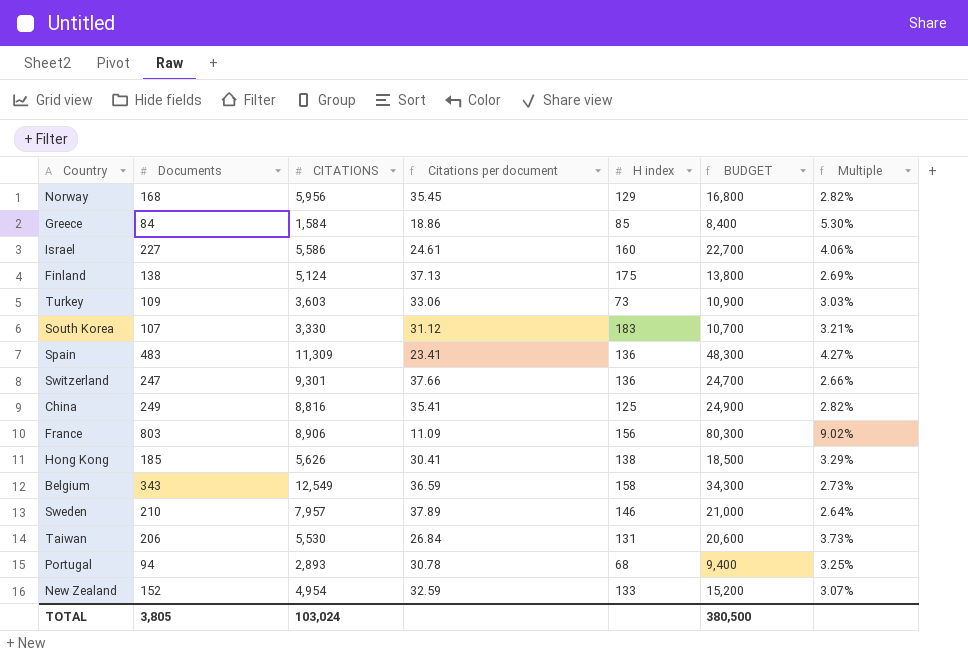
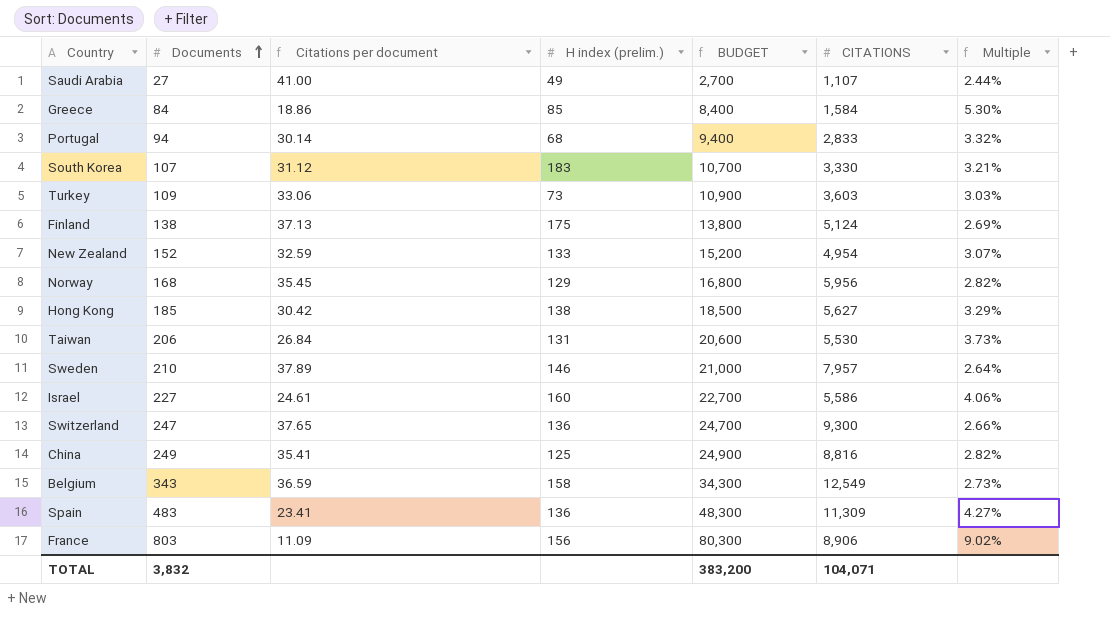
row order: none -> Documents ascending
column name: H index -> H index (prelim.)
column CITATIONS | position: 3 -> 6
row Saudi Arabia: none -> 27 | 41.00 | 49 | 2,700 | 1,107 | 2.44%
Portugal | Citations per document: 30.78 -> 30.14
Portugal | CITATIONS: 2,893 -> 2,833
Portugal | Multiple: 3.25% -> 3.32%
Hong Kong | Citations per document: 30.41 -> 30.42
Hong Kong | CITATIONS: 5,626 -> 5,627
Switzerland | Citations per document: 37.66 -> 37.65
Switzerland | CITATIONS: 9,301 -> 9,300
TOTAL | Documents: 3,805 -> 3,832
TOTAL | BUDGET: 380,500 -> 383,200
TOTAL | CITATIONS: 103,024 -> 104,071

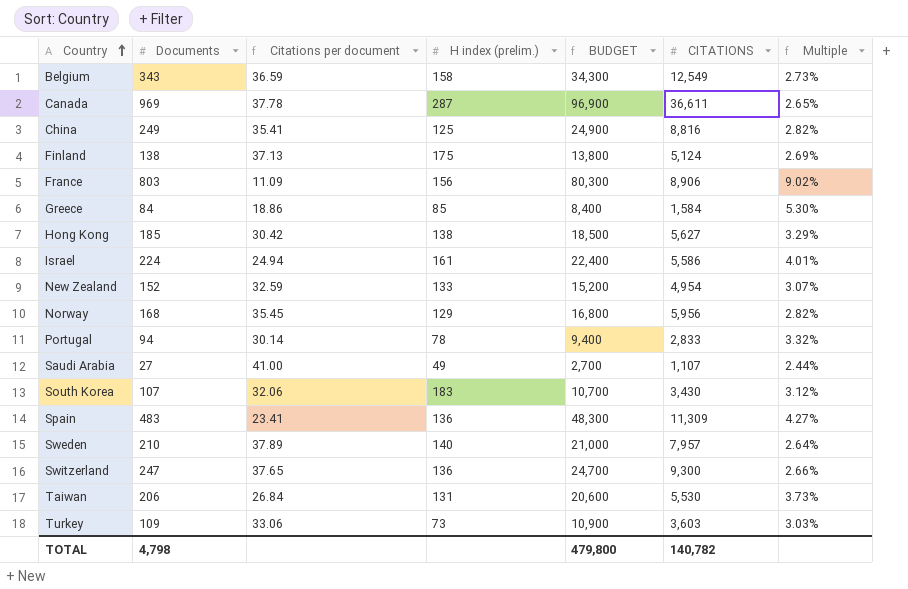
row order: Documents ascending -> Country ascending
row Canada: none -> 969 | 37.78 | 287 | 96,900 | 36,611 | 2.65%
Israel | Documents: 227 -> 224
Israel | Citations per document: 24.61 -> 24.94
Israel | H index (prelim.): 160 -> 161
Israel | BUDGET: 22,700 -> 22,400
Israel | Multiple: 4.06% -> 4.01%
Portugal | H index (prelim.): 68 -> 78
South Korea | Citations per document: 31.12 -> 32.06
South Korea | CITATIONS: 3,330 -> 3,430
South Korea | Multiple: 3.21% -> 3.12%
Sweden | H index (prelim.): 146 -> 140
TOTAL | Documents: 3,832 -> 4,798
TOTAL | BUDGET: 383,200 -> 479,800
TOTAL | CITATIONS: 104,071 -> 140,782

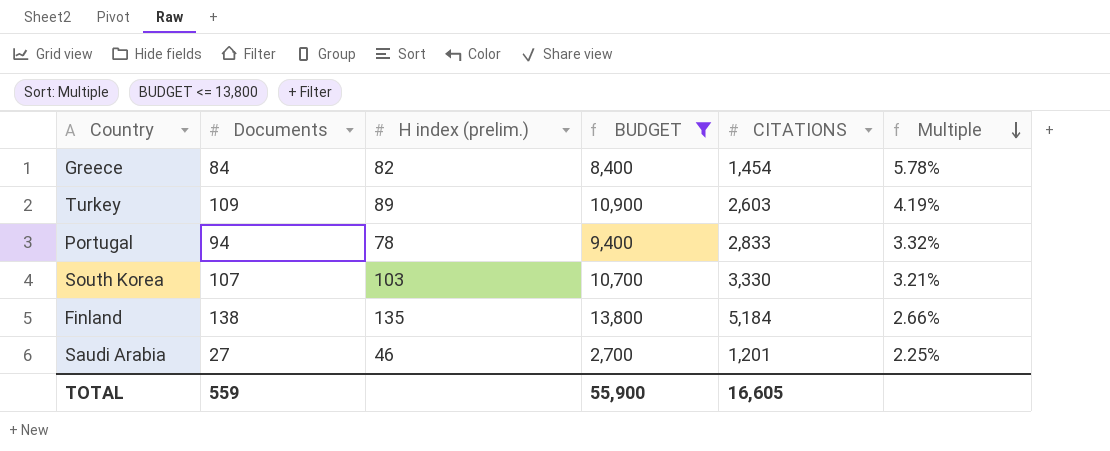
filter: none -> BUDGET <= 13,800
row order: Country ascending -> Multiple descending
column Citations per document | formula: [CITATIONS] / [Documents] -> none
Greece | H index (prelim.): 85 -> 82
Greece | CITATIONS: 1,584 -> 1,454
Greece | Multiple: 5.30% -> 5.78%
Turkey | H index (prelim.): 73 -> 89
Turkey | CITATIONS: 3,603 -> 2,603
Turkey | Multiple: 3.03% -> 4.19%
South Korea | H index (prelim.): 183 -> 103
South Korea | CITATIONS: 3,430 -> 3,330
South Korea | Multiple: 3.12% -> 3.21%
Finland | H index (prelim.): 175 -> 135
Finland | CITATIONS: 5,124 -> 5,184
Finland | Multiple: 2.69% -> 2.66%
Saudi Arabia | H index (prelim.): 49 -> 46
Saudi Arabia | CITATIONS: 1,107 -> 1,201
Saudi Arabia | Multiple: 2.44% -> 2.25%
TOTAL | Documents: 4,798 -> 559
TOTAL | BUDGET: 479,800 -> 55,900
TOTAL | CITATIONS: 140,782 -> 16,605

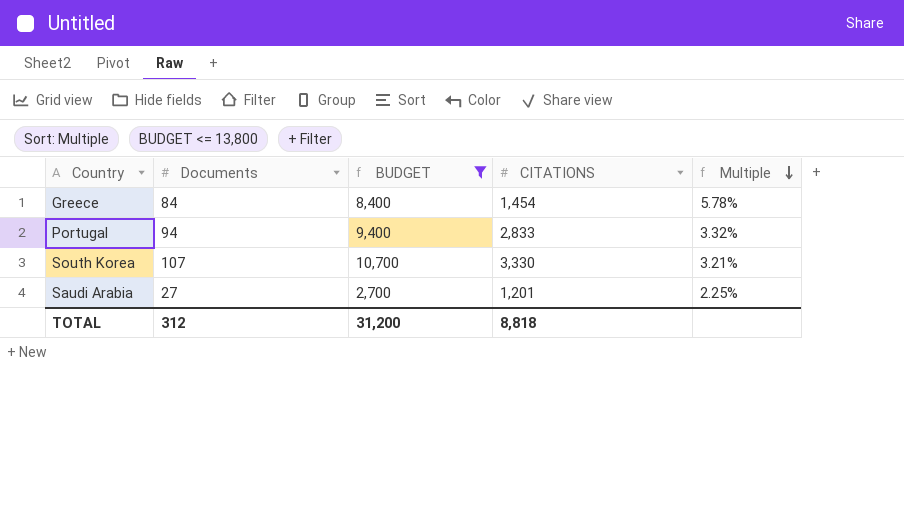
column H index (prelim.) | position: 3 -> none
row Turkey: 109 | 89 | 10,900 | 2,603 | 4.19% -> none
row Finland: 138 | 135 | 13,800 | 5,184 | 2.66% -> none
TOTAL | Documents: 559 -> 312
TOTAL | BUDGET: 55,900 -> 31,200
TOTAL | CITATIONS: 16,605 -> 8,818

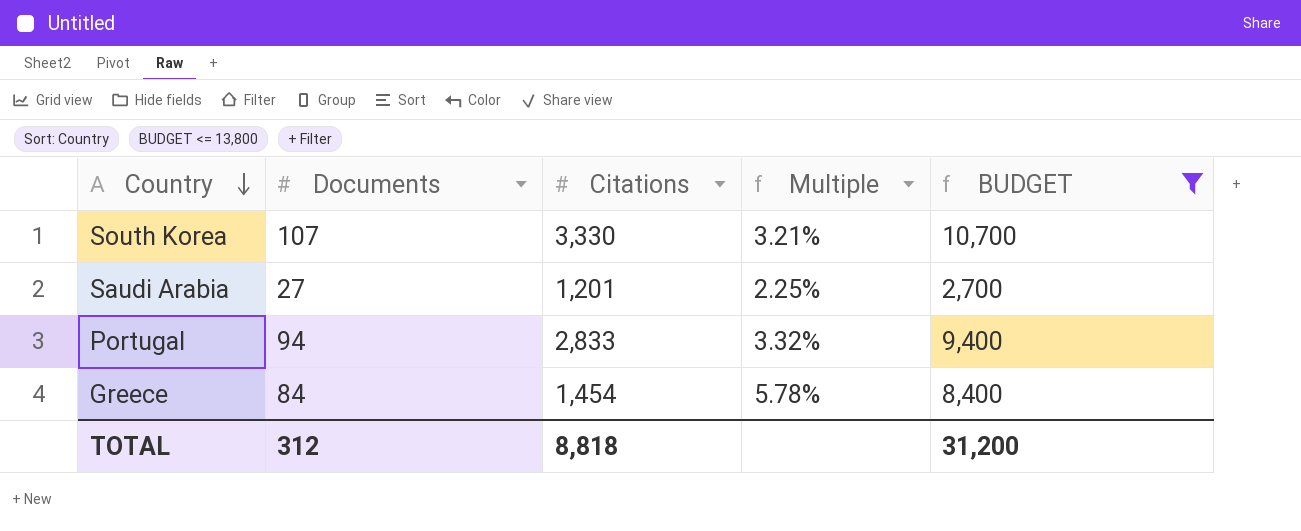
row order: Multiple descending -> Country descending
column name: CITATIONS -> Citations
column BUDGET | position: 3 -> 5

